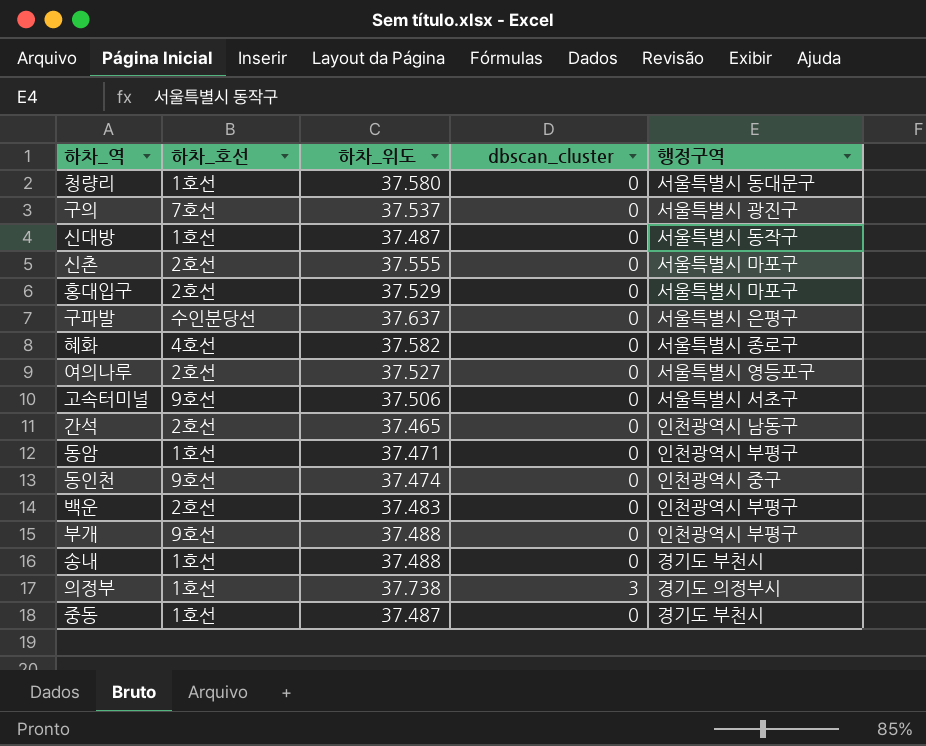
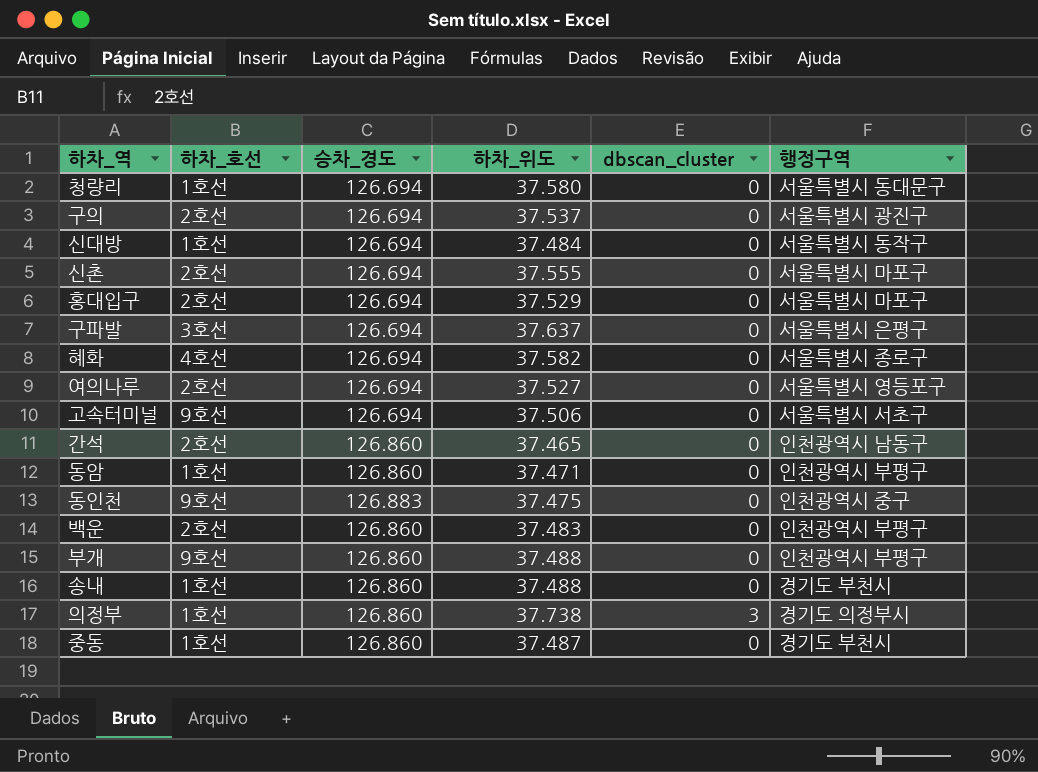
column 승차_경도 | position: none -> 3
구의 | 하차_호선: 7호선 -> 2호선
신대방 | 하차_위도: 37.487 -> 37.484
구파발 | 하차_호선: 수인분당선 -> 3호선
동인천 | 하차_위도: 37.474 -> 37.475

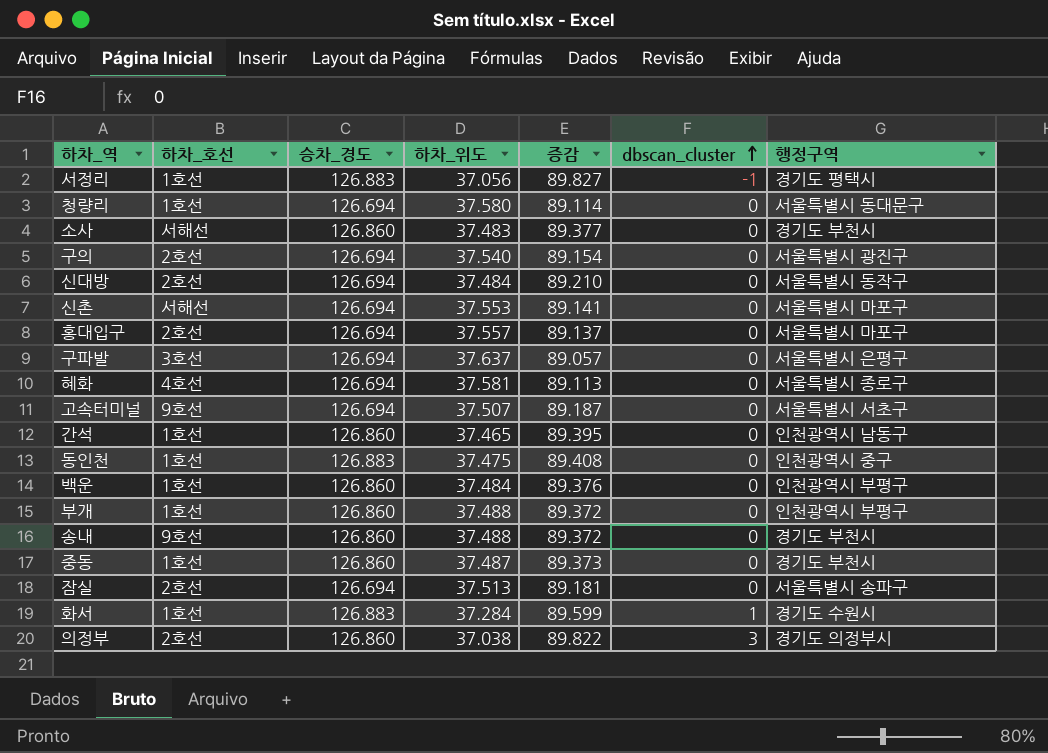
row order: none -> dbscan_cluster ascending
column 증감 | formula: none -> [승차_경도] - [하차_위도]
row 여의나루: 2호선 | 126.694 | 37.527 | 0 | 서울특별시 영등포구 -> none
row 동암: 1호선 | 126.860 | 37.471 | 0 | 인천광역시 부평구 -> none
row 서정리: none -> 1호선 | 126.883 | 37.056 | 89.827 | -1 | 경기도 평택시
row 소사: none -> 서해선 | 126.860 | 37.483 | 89.377 | 0 | 경기도 부천시
구의 | 하차_위도: 37.537 -> 37.540
신대방 | 하차_호선: 1호선 -> 2호선
신촌 | 하차_호선: 2호선 -> 서해선
신촌 | 하차_위도: 37.555 -> 37.553
홍대입구 | 하차_위도: 37.529 -> 37.557
혜화 | 하차_위도: 37.582 -> 37.581
고속터미널 | 하차_위도: 37.506 -> 37.507
간석 | 하차_호선: 2호선 -> 1호선
동인천 | 하차_호선: 9호선 -> 1호선
백운 | 하차_호선: 2호선 -> 1호선
백운 | 하차_위도: 37.483 -> 37.484
부개 | 하차_호선: 9호선 -> 1호선
송내 | 하차_호선: 1호선 -> 9호선
row 잠실: none -> 2호선 | 126.694 | 37.513 | 89.181 | 0 | 서울특별시 송파구
row 화서: none -> 1호선 | 126.883 | 37.284 | 89.599 | 1 | 경기도 수원시
의정부 | 하차_호선: 1호선 -> 2호선
의정부 | 하차_위도: 37.738 -> 37.038

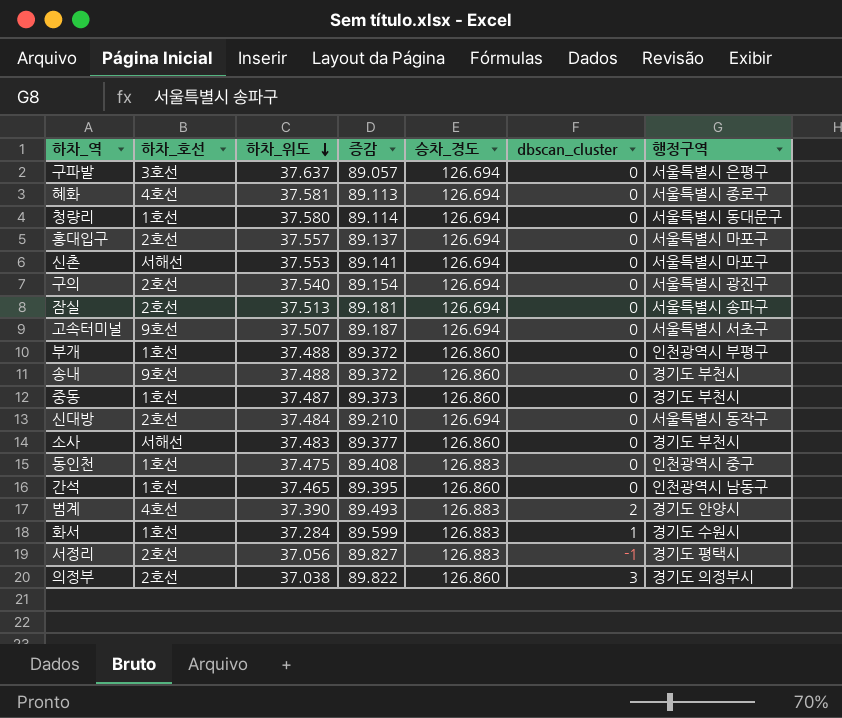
row order: dbscan_cluster ascending -> 하차_위도 descending
column 승차_경도 | position: 3 -> 5
row 백운: 1호선 | 126.860 | 37.484 | 89.376 | 0 | 인천광역시 부평구 -> none
row 범계: none -> 4호선 | 37.390 | 89.493 | 126.883 | 2 | 경기도 안양시
서정리 | 하차_호선: 1호선 -> 2호선

